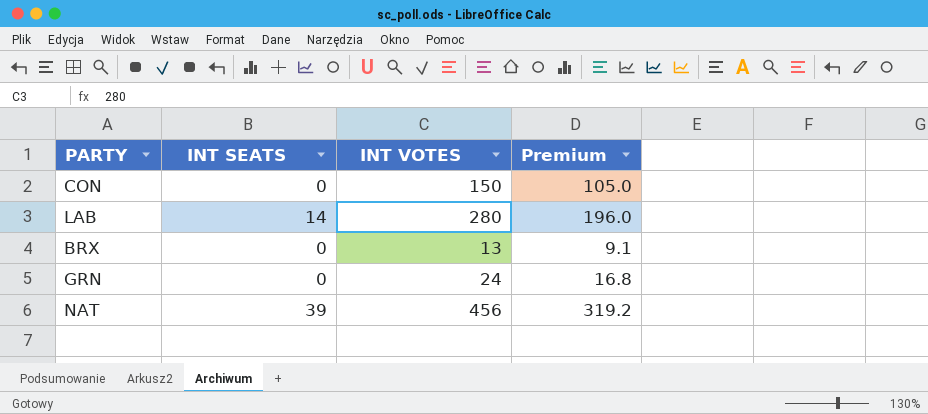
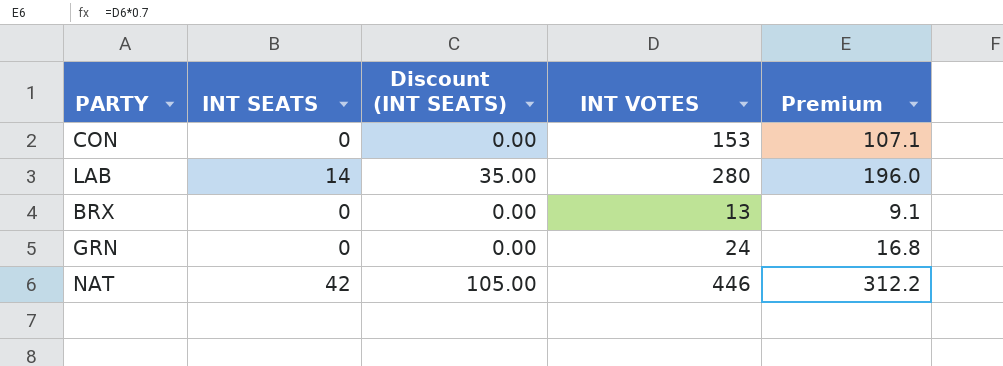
column Discount (INT SEATS) | formula: none -> [INT SEATS] * 2.5
CON | INT VOTES: 150 -> 153
CON | Premium: 105.0 -> 107.1
NAT | INT SEATS: 39 -> 42
NAT | INT VOTES: 456 -> 446
NAT | Premium: 319.2 -> 312.2

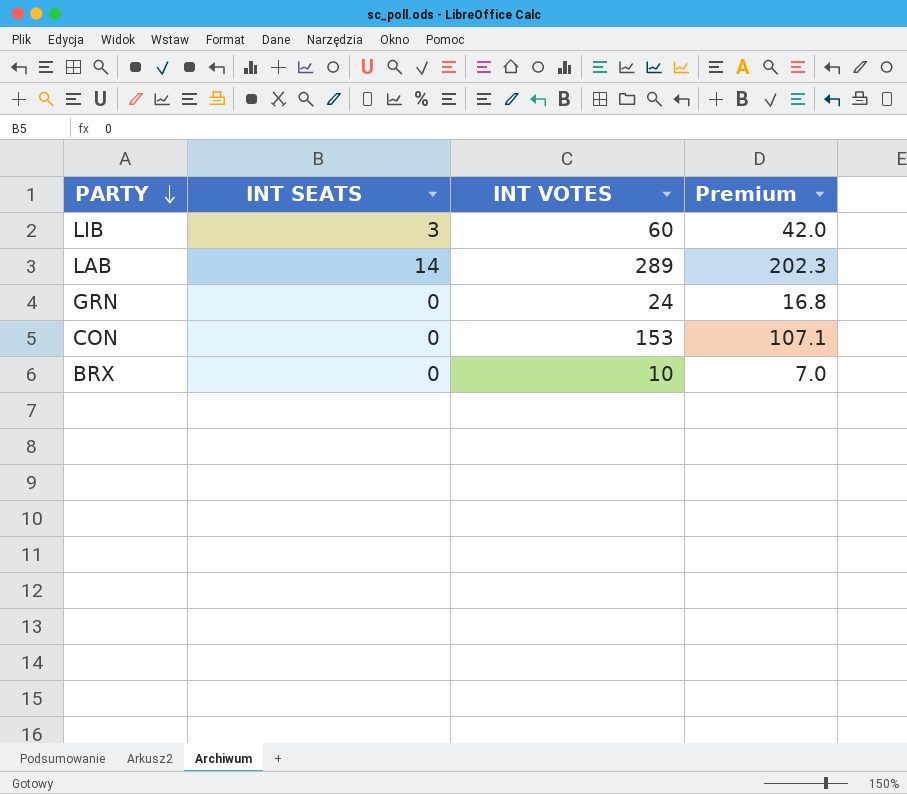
row order: none -> PARTY descending
column Discount (INT SEATS) | formula: [INT SEATS] * 2.5 -> none
row NAT: 42 | 105.00 | 446 | 312.2 -> none
row LIB: none -> 3 | 60 | 42.0
LAB | INT VOTES: 280 -> 289
LAB | Premium: 196.0 -> 202.3
BRX | INT VOTES: 13 -> 10
BRX | Premium: 9.1 -> 7.0

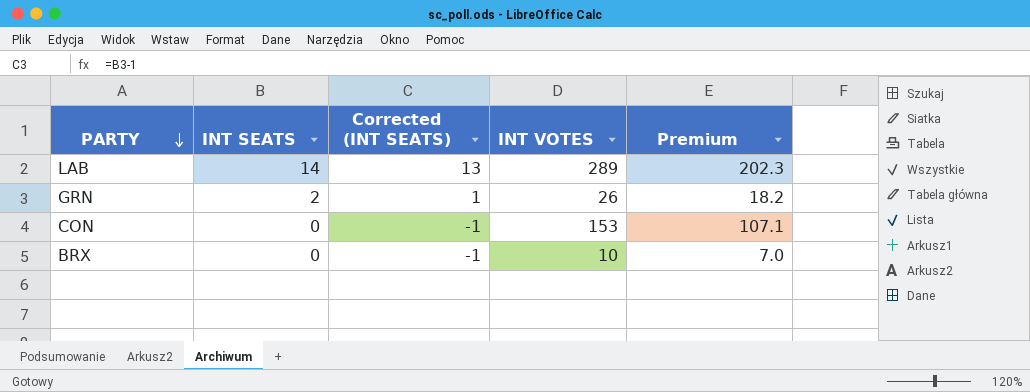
column Corrected (INT SEATS) | formula: none -> [INT SEATS] - 1
row LIB: 3 | 60 | 42.0 -> none
GRN | INT SEATS: 0 -> 2
GRN | INT VOTES: 24 -> 26
GRN | Premium: 16.8 -> 18.2

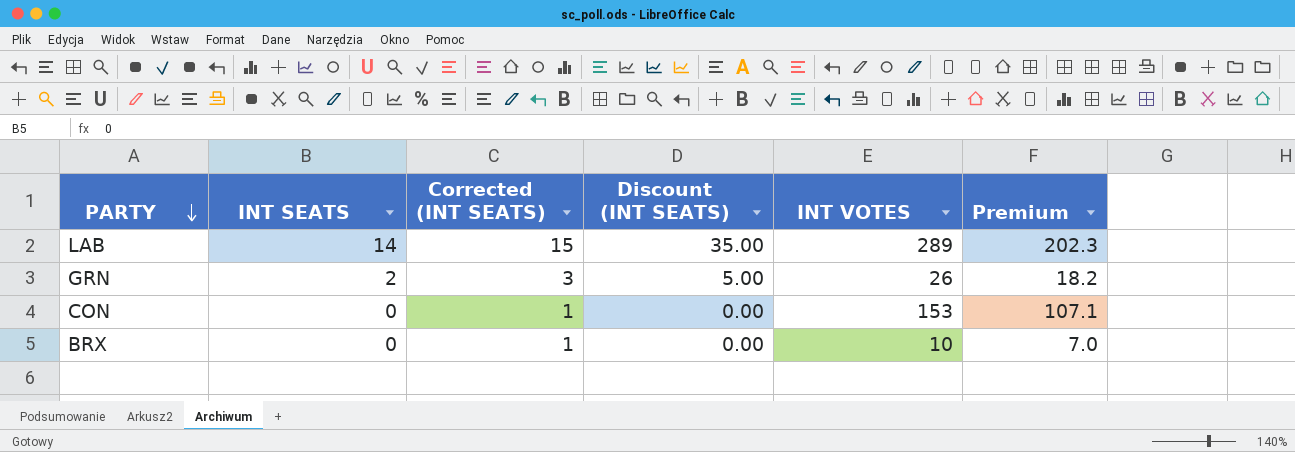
column Corrected (INT SEATS) | formula: [INT SEATS] - 1 -> [INT SEATS] + 1
column Discount (INT SEATS) | formula: none -> [INT SEATS] * 2.5

